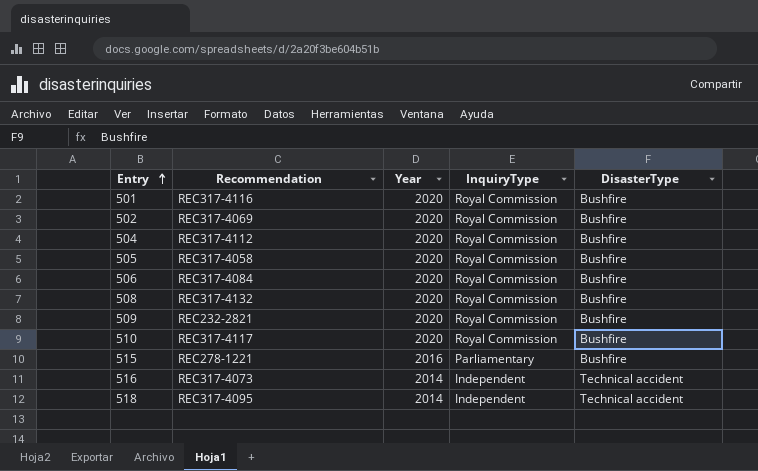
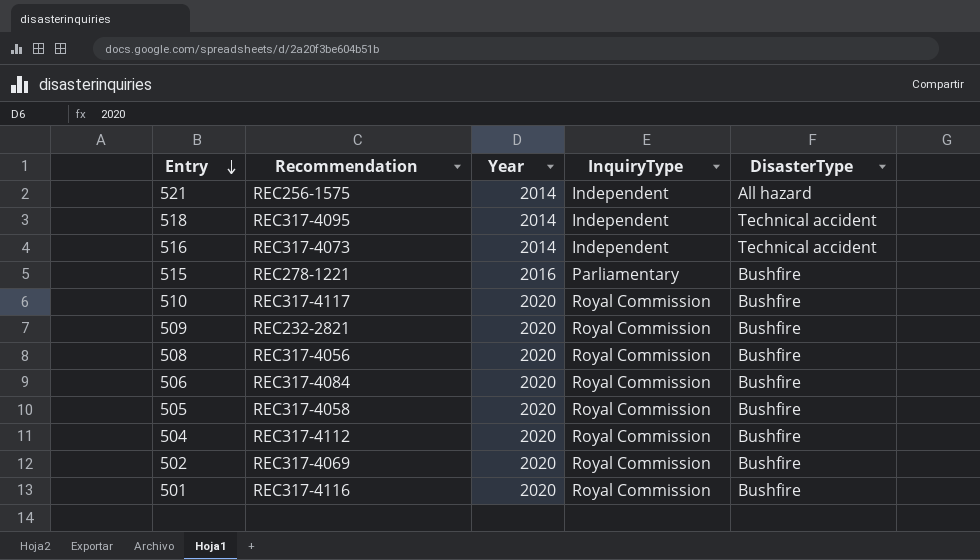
row order: Entry ascending -> Entry descending
row 521: none -> REC256-1575 | 2014 | Independent | All hazard
508 | Recommendation: REC317-4132 -> REC317-4056

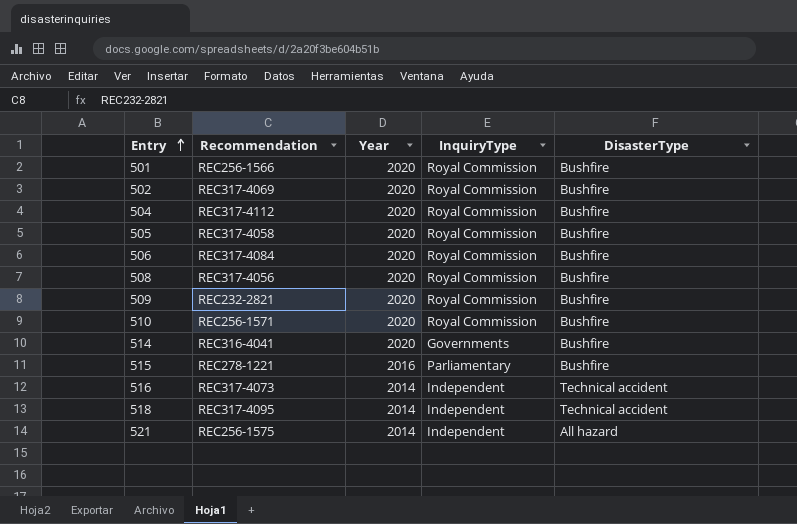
row order: Entry descending -> Entry ascending
501 | Recommendation: REC317-4116 -> REC256-1566
510 | Recommendation: REC317-4117 -> REC256-1571
row 514: none -> REC316-4041 | 2020 | Governments | Bushfire

